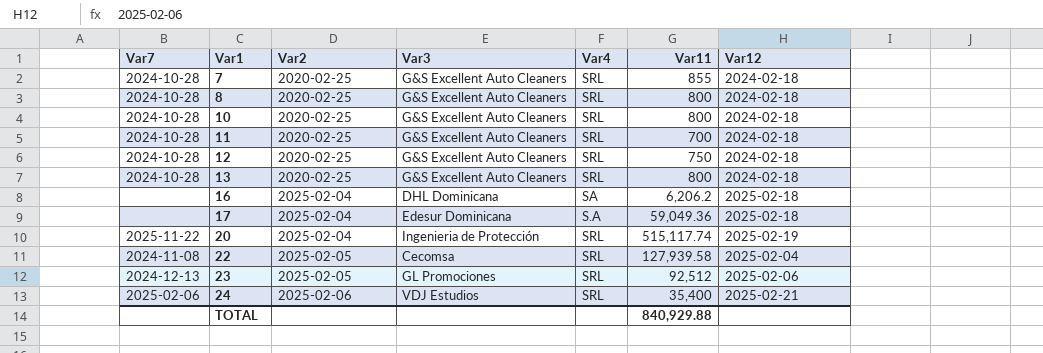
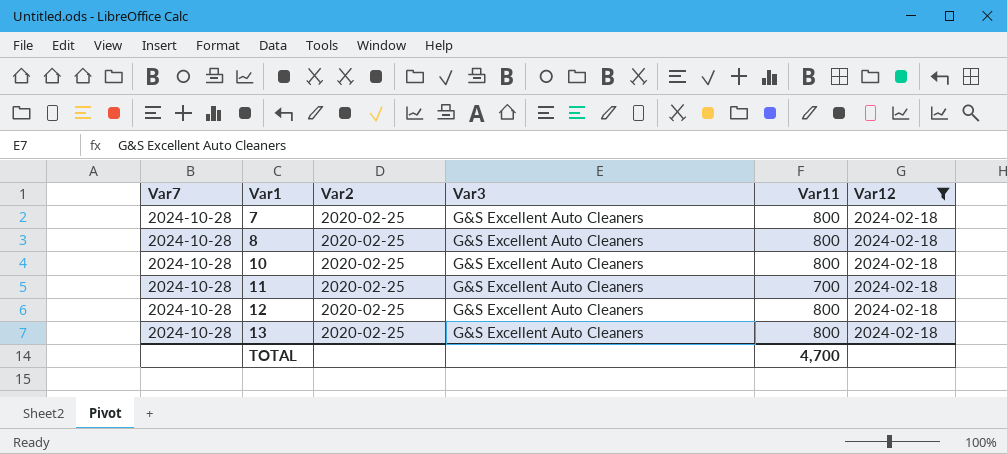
filter: none -> Var12 = 2024-02-18
column Var4 | position: 5 -> none
7 | Var11: 855 -> 800
12 | Var11: 750 -> 800
TOTAL | Var11: 840,929.88 -> 4,700

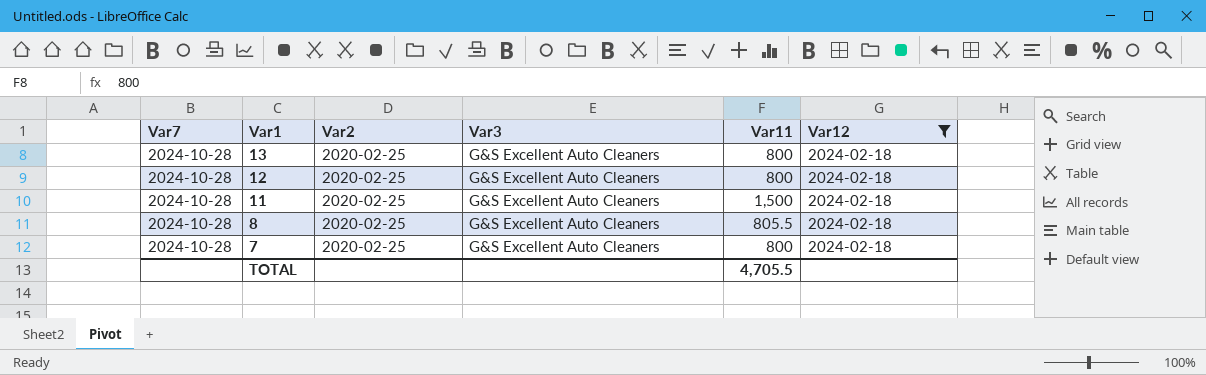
row order: Var1 ascending -> Var1 descending
row 10: 2024-10-28 | 2020-02-25 | G&S Excellent Auto Cleaners | 800 | 2024-02-18 -> none
11 | Var11: 700 -> 1,500
8 | Var11: 800 -> 805.5
TOTAL | Var11: 4,700 -> 4,705.5

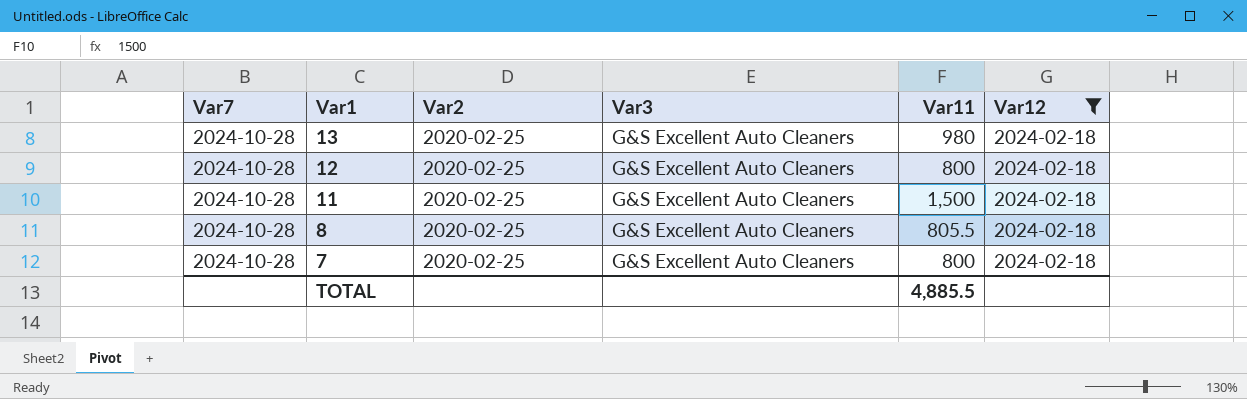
13 | Var11: 800 -> 980
TOTAL | Var11: 4,705.5 -> 4,885.5

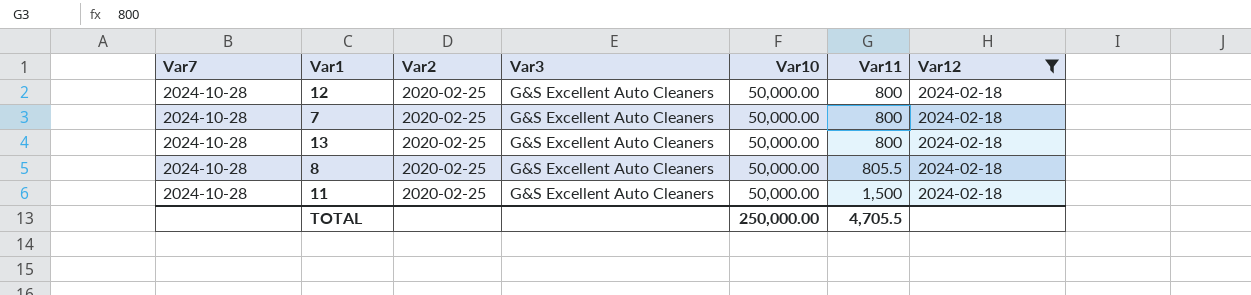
row order: Var1 descending -> Var11 ascending
column Var10 | position: none -> 5
13 | Var11: 980 -> 800
TOTAL | Var11: 4,885.5 -> 4,705.5

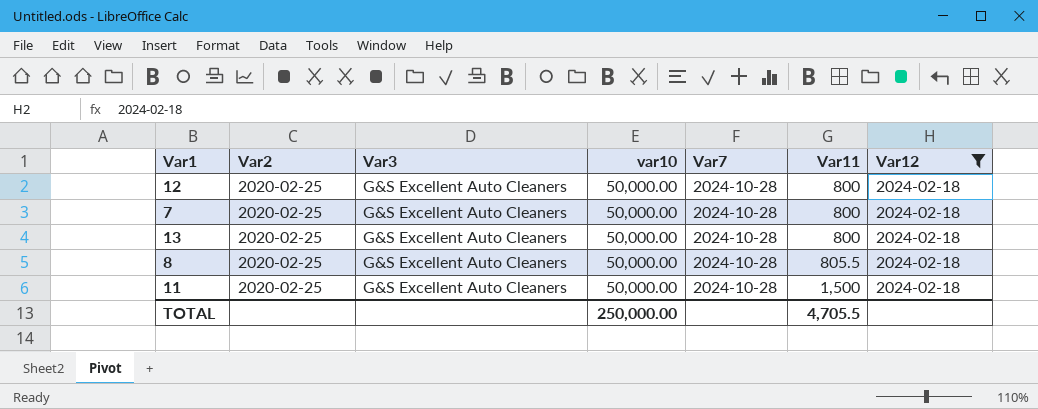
column name: Var10 -> var10
column Var7 | position: 1 -> 5

